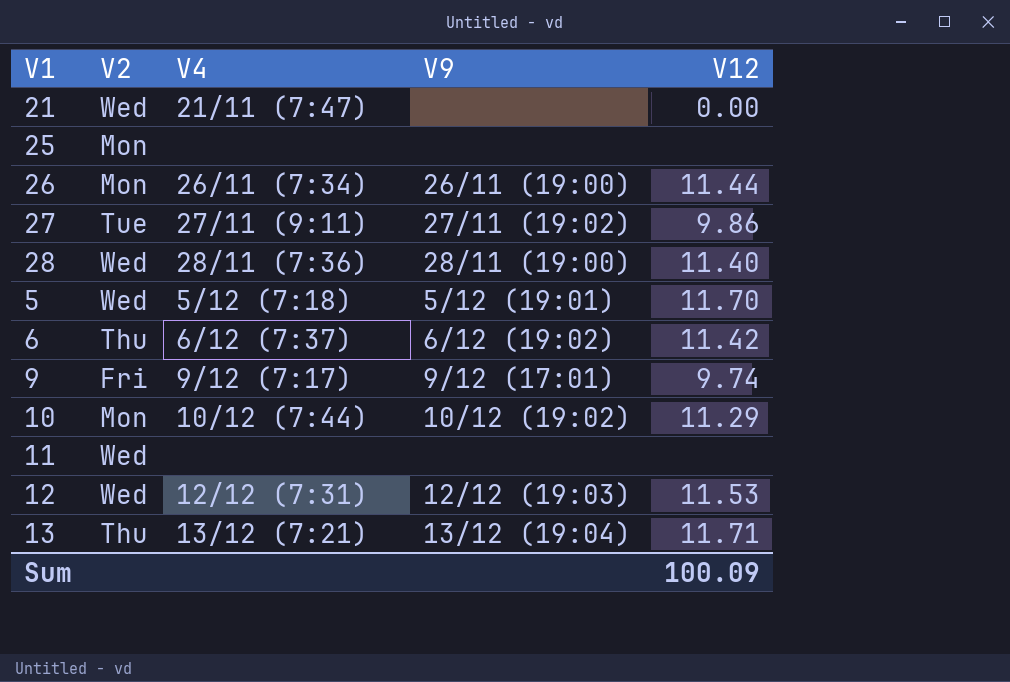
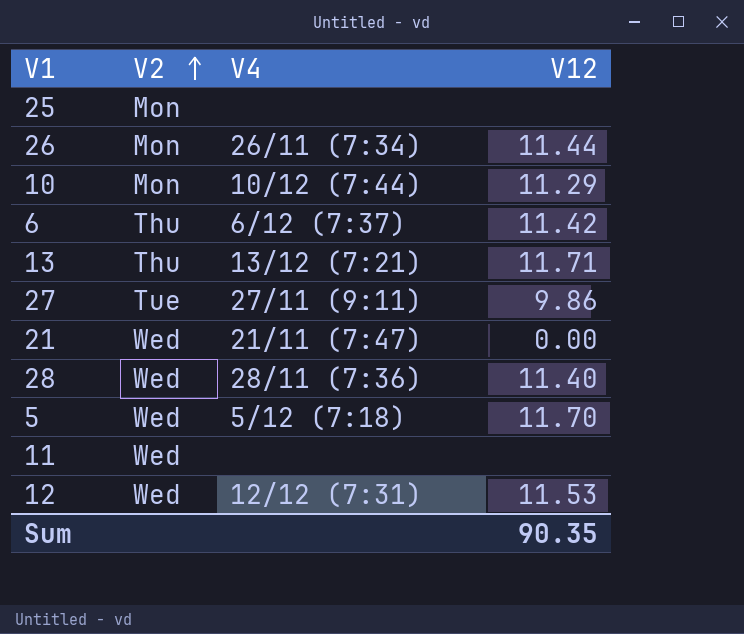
row order: none -> V2 ascending
column V9 | position: 4 -> none
row 9: Fri | 9/12 (7:17) | 9/12 (17:01) | 9.74 -> none
Sum | V12: 100.09 -> 90.35

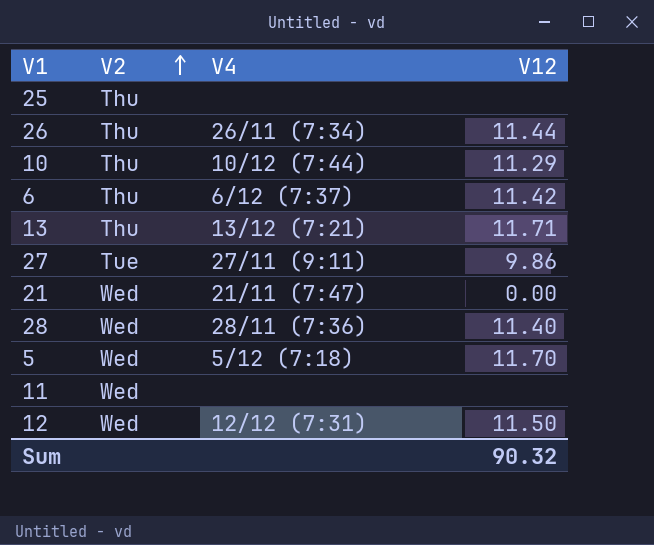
25 | V2: Mon -> Thu
26 | V2: Mon -> Thu
10 | V2: Mon -> Thu
12 | V12: 11.53 -> 11.50
Sum | V12: 90.35 -> 90.32

